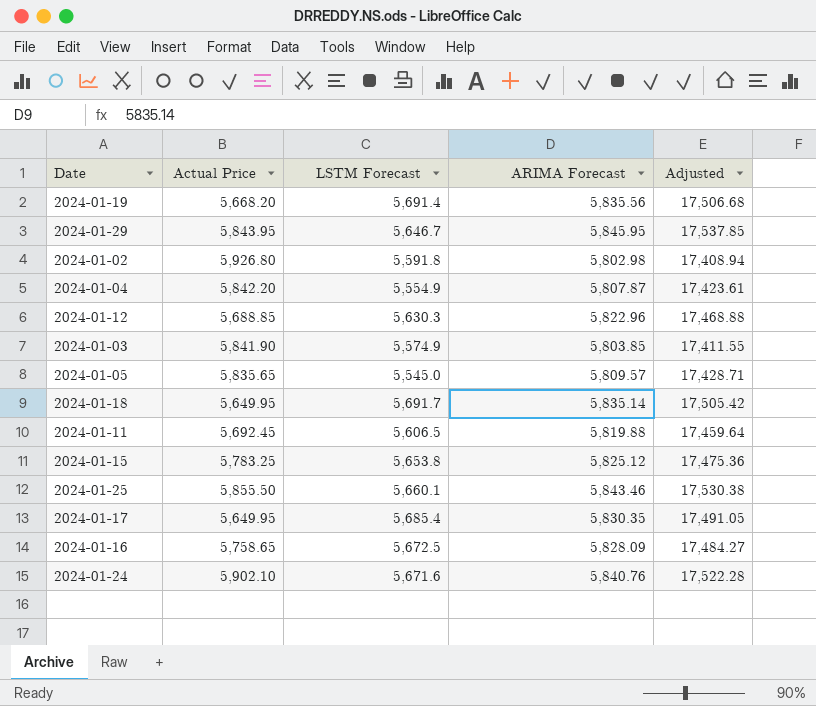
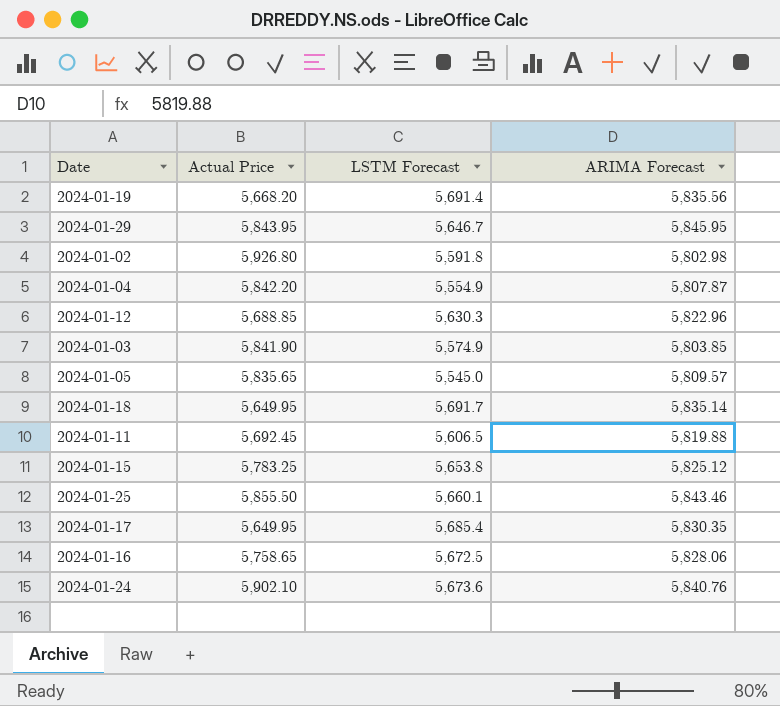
column Adjusted | formula: [ARIMA Forecast] * 3 -> none
2024-01-16 | ARIMA Forecast: 5,828.09 -> 5,828.06
2024-01-24 | LSTM Forecast: 5,671.6 -> 5,673.6

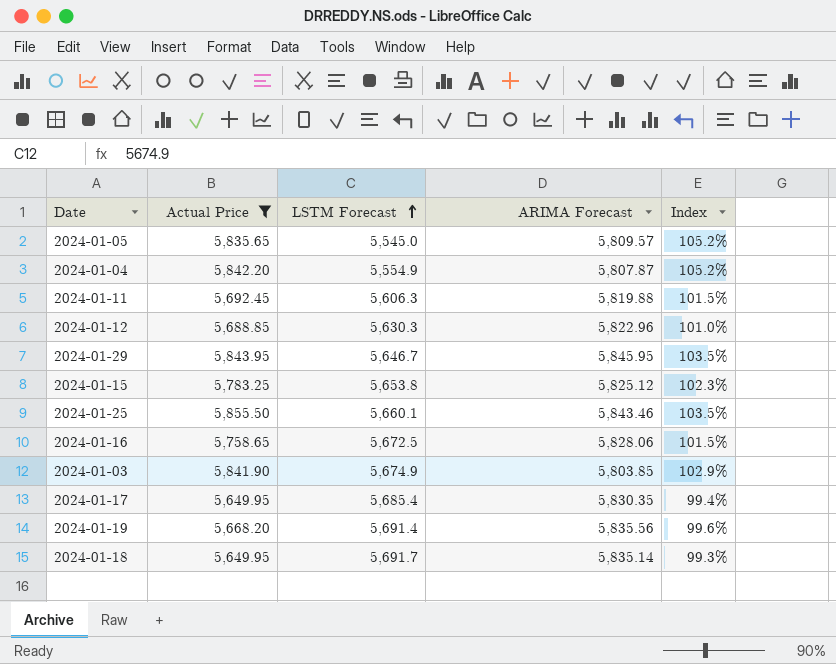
filter: none -> Actual Price <= 5,855.50
row order: none -> LSTM Forecast ascending
column Index | formula: none -> [Actual Price] / [LSTM Forecast]
2024-01-11 | LSTM Forecast: 5,606.5 -> 5,606.3
2024-01-03 | LSTM Forecast: 5,574.9 -> 5,674.9

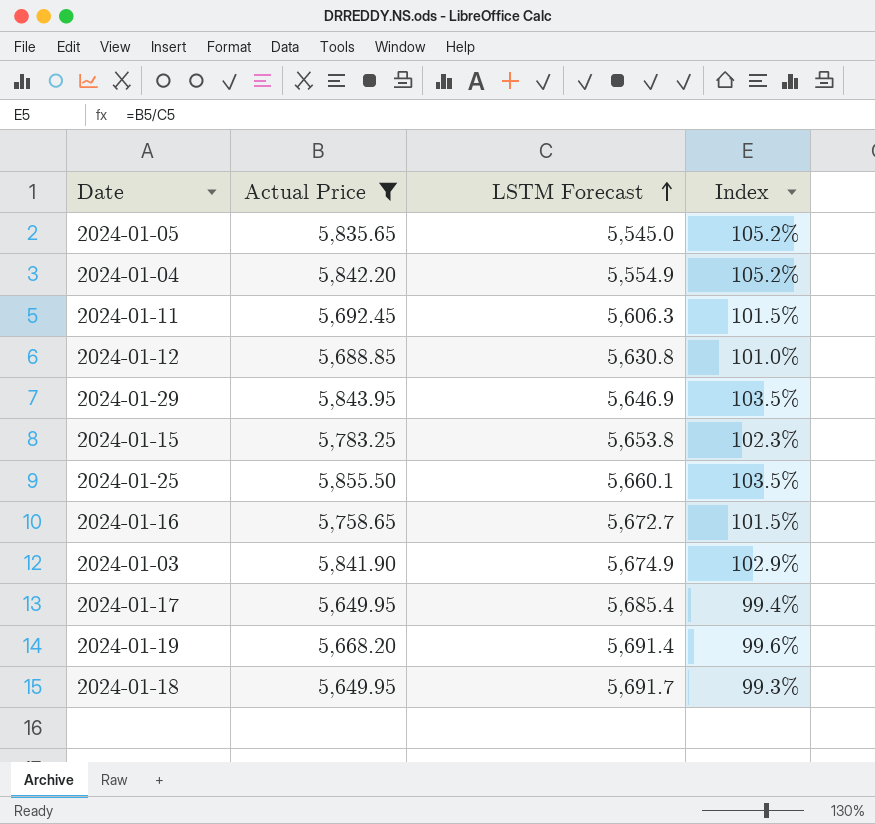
column ARIMA Forecast | position: 4 -> none
2024-01-12 | LSTM Forecast: 5,630.3 -> 5,630.8
2024-01-29 | LSTM Forecast: 5,646.7 -> 5,646.9
2024-01-16 | LSTM Forecast: 5,672.5 -> 5,672.7

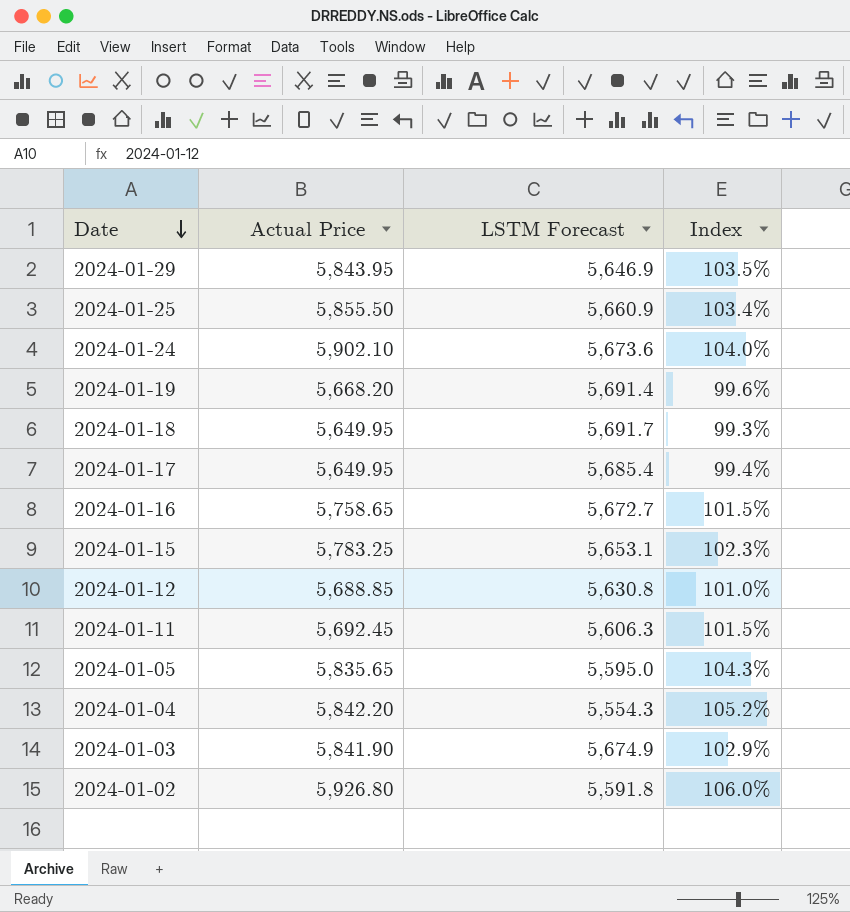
filter: Actual Price <= 5,855.50 -> none
row order: LSTM Forecast ascending -> Date descending
2024-01-25 | LSTM Forecast: 5,660.1 -> 5,660.9
2024-01-25 | Index: 103.5% -> 103.4%
2024-01-15 | LSTM Forecast: 5,653.8 -> 5,653.1
2024-01-05 | LSTM Forecast: 5,545.0 -> 5,595.0
2024-01-05 | Index: 105.2% -> 104.3%
2024-01-04 | LSTM Forecast: 5,554.9 -> 5,554.3

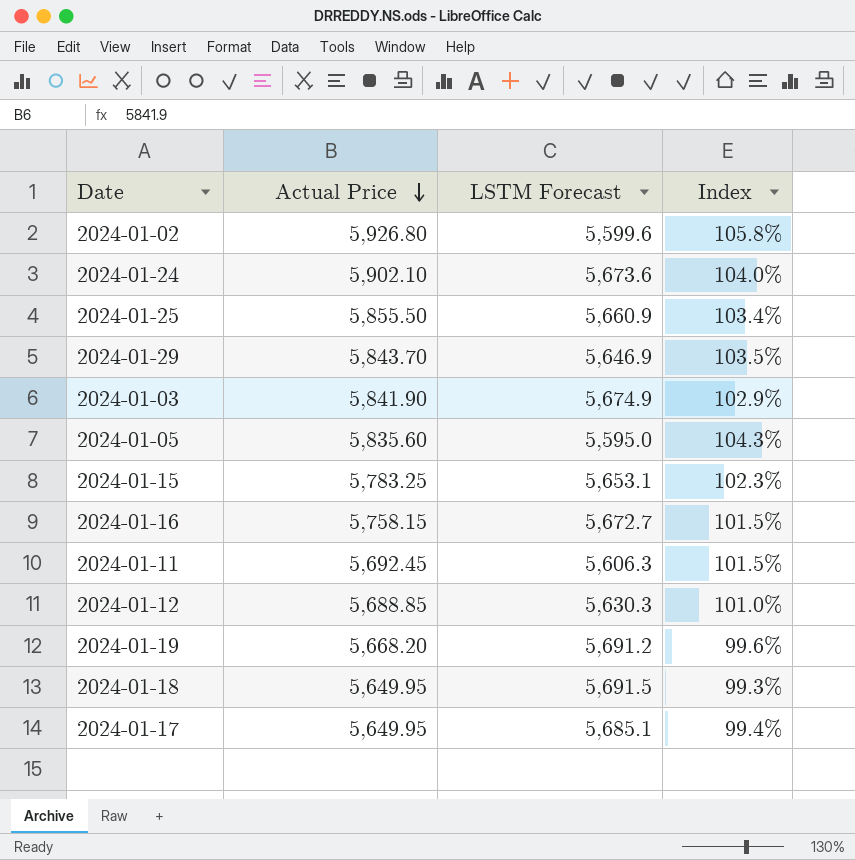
row order: Date descending -> Actual Price descending
row 2024-01-04: 5,842.20 | 5,554.3 | 105.2% -> none
2024-01-02 | LSTM Forecast: 5,591.8 -> 5,599.6
2024-01-02 | Index: 106.0% -> 105.8%
2024-01-29 | Actual Price: 5,843.95 -> 5,843.70
2024-01-05 | Actual Price: 5,835.65 -> 5,835.60
2024-01-16 | Actual Price: 5,758.65 -> 5,758.15
2024-01-12 | LSTM Forecast: 5,630.8 -> 5,630.3
2024-01-19 | LSTM Forecast: 5,691.4 -> 5,691.2
2024-01-18 | LSTM Forecast: 5,691.7 -> 5,691.5
2024-01-17 | LSTM Forecast: 5,685.4 -> 5,685.1

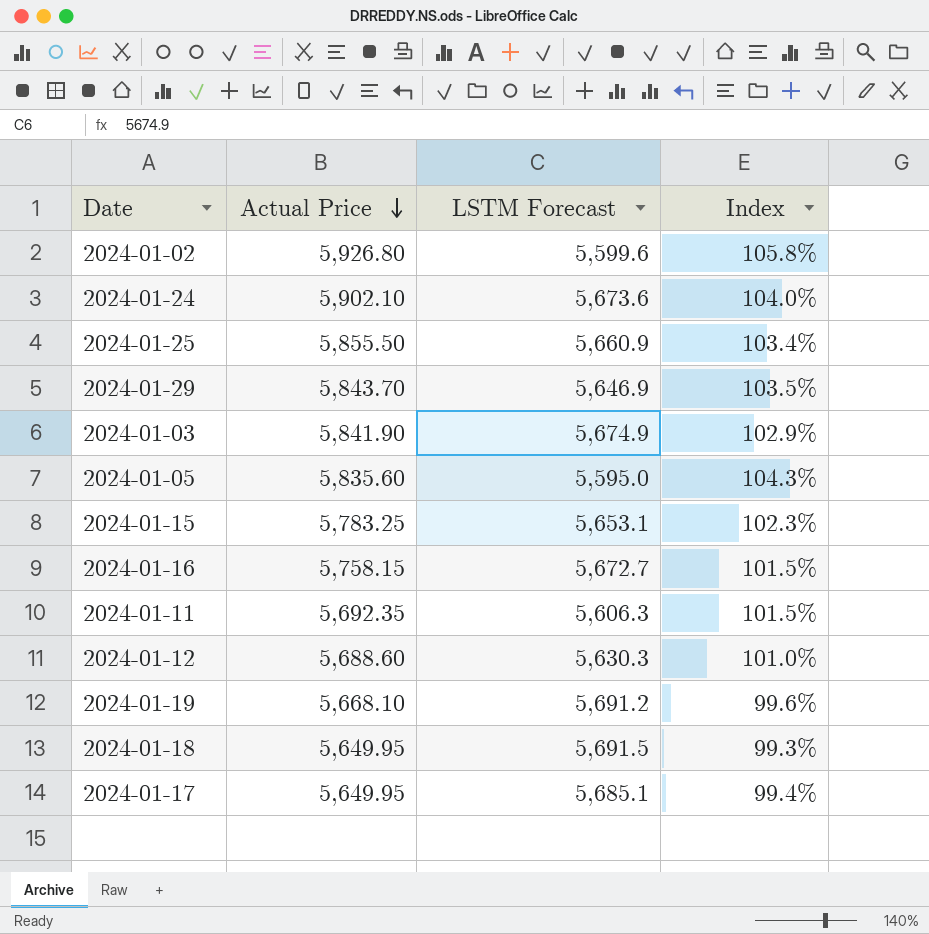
2024-01-11 | Actual Price: 5,692.45 -> 5,692.35
2024-01-12 | Actual Price: 5,688.85 -> 5,688.60
2024-01-19 | Actual Price: 5,668.20 -> 5,668.10

